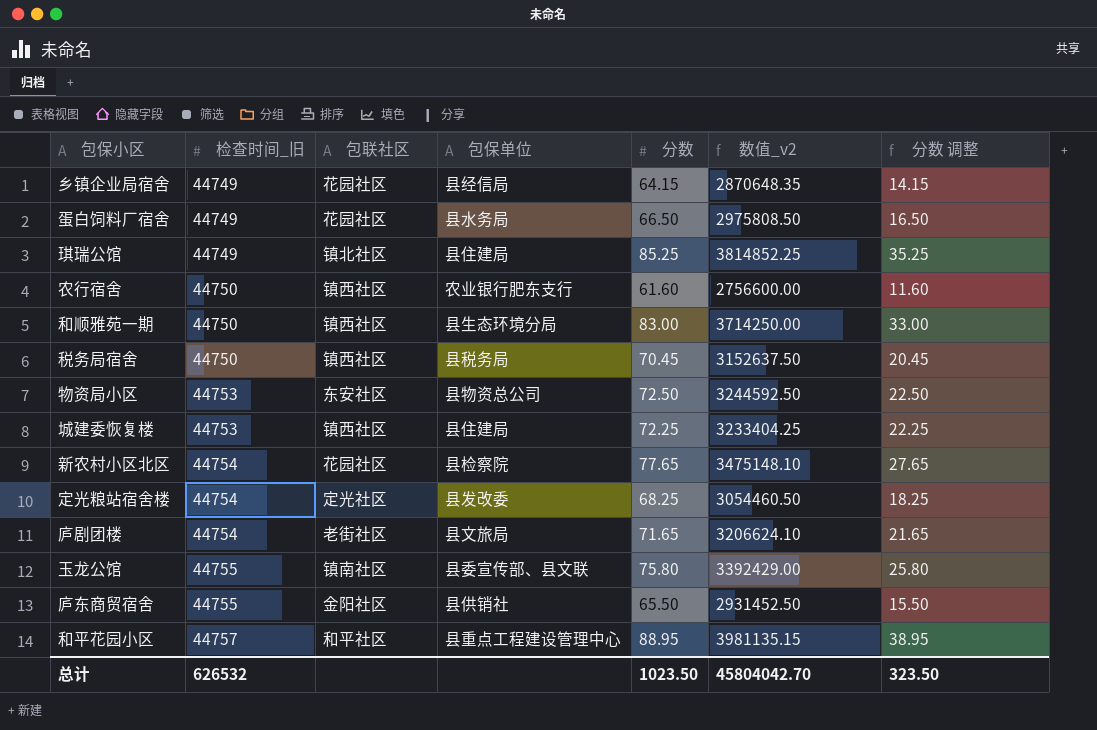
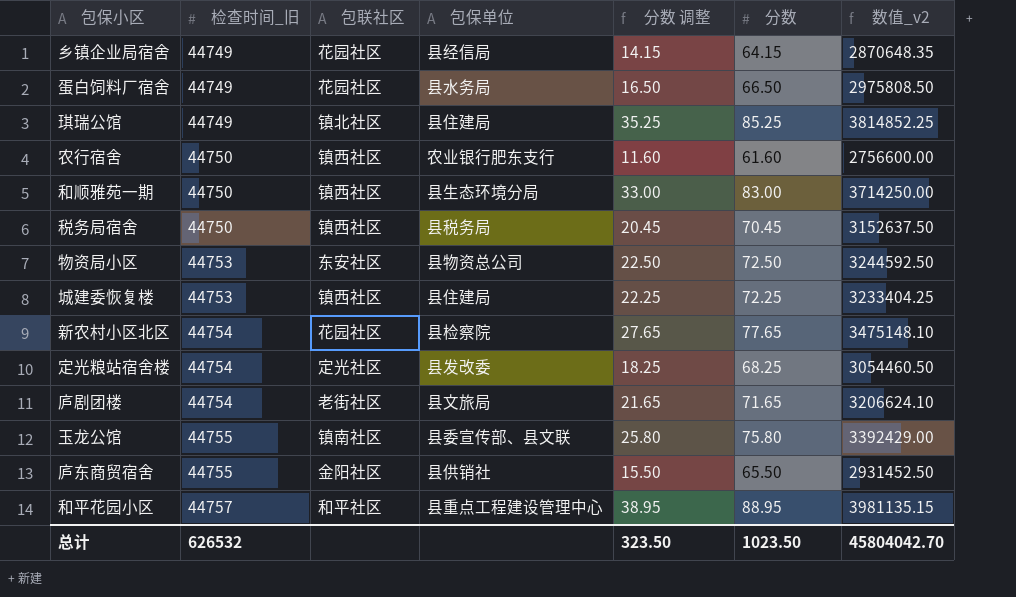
column 分数 调整 | position: 7 -> 5

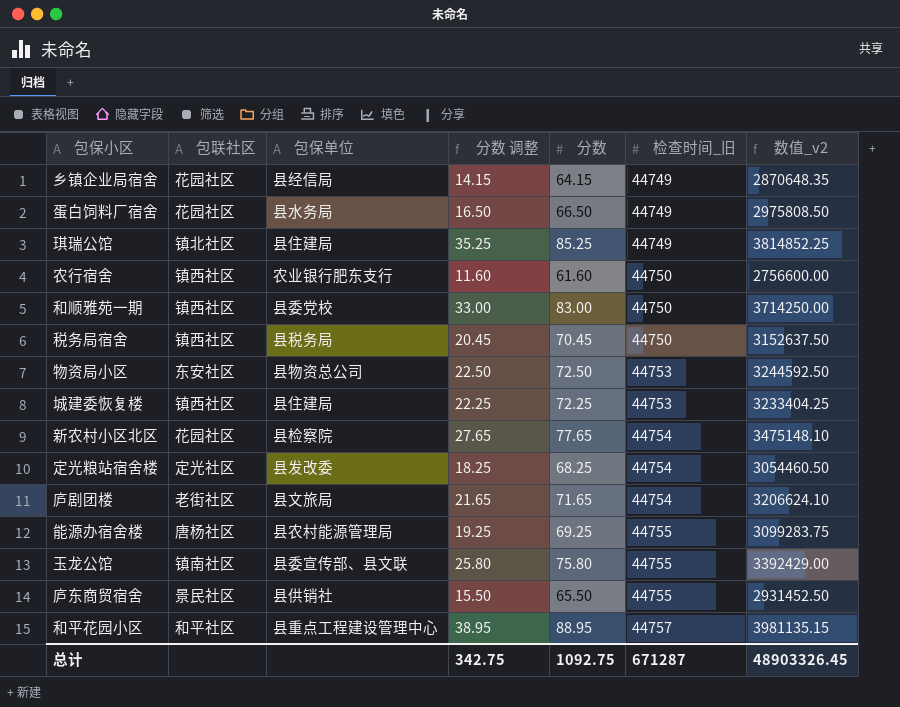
column 检查时间_旧 | position: 2 -> 6
和顺雅苑一期 | 包保单位: 县生态环境分局 -> 县委党校
row 能源办宿舍楼: none -> 唐杨社区 | 县农村能源管理局 | 19.25 | 69.25 | 44755 | 3099283.75
庐东商贸宿舍 | 包联社区: 金阳社区 -> 景民社区
总计 | 分数 调整: 323.50 -> 342.75
总计 | 分数: 1023.50 -> 1092.75
总计 | 检查时间_旧: 626532 -> 671287
总计 | 数值_v2: 45804042.70 -> 48903326.45

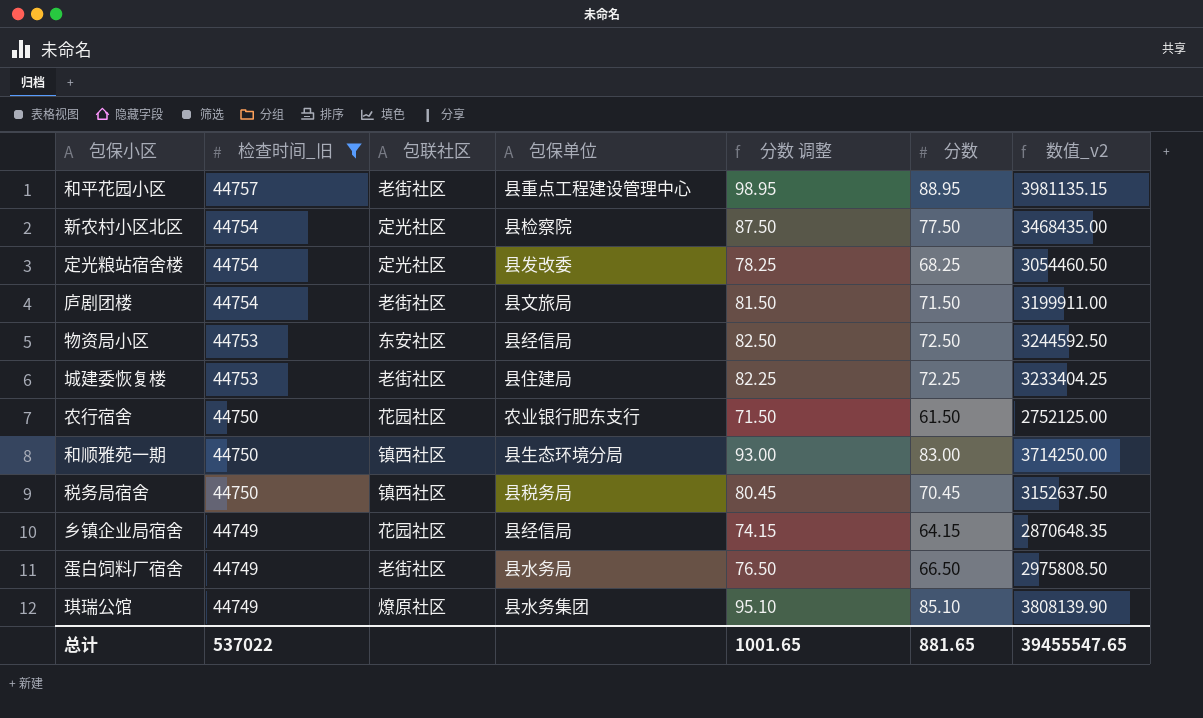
filter: none -> 检查时间_旧 != 44755
row order: 检查时间_旧 ascending -> 检查时间_旧 descending
column 检查时间_旧 | position: 6 -> 2
column 分数 调整 | formula: [分数] - 50 -> [分数] + 10
和平花园小区 | 包联社区: 和平社区 -> 老街社区
新农村小区北区 | 包联社区: 花园社区 -> 定光社区
新农村小区北区 | 分数: 77.65 -> 77.50
新农村小区北区 | 数值_v2: 3475148.10 -> 3468435.00
庐剧团楼 | 分数: 71.65 -> 71.50
庐剧团楼 | 数值_v2: 3206624.10 -> 3199911.00
物资局小区 | 包保单位: 县物资总公司 -> 县经信局
城建委恢复楼 | 包联社区: 镇西社区 -> 老街社区
农行宿舍 | 包联社区: 镇西社区 -> 花园社区
农行宿舍 | 分数: 61.60 -> 61.50
农行宿舍 | 数值_v2: 2756600.00 -> 2752125.00
和顺雅苑一期 | 包保单位: 县委党校 -> 县生态环境分局
蛋白饲料厂宿舍 | 包联社区: 花园社区 -> 老街社区
琪瑞公馆 | 包联社区: 镇北社区 -> 燎原社区
琪瑞公馆 | 包保单位: 县住建局 -> 县水务集团
琪瑞公馆 | 分数: 85.25 -> 85.10
琪瑞公馆 | 数值_v2: 3814852.25 -> 3808139.90
总计 | 检查时间_旧: 671287 -> 537022
总计 | 分数 调整: 342.75 -> 1001.65
总计 | 分数: 1092.75 -> 881.65
总计 | 数值_v2: 48903326.45 -> 39455547.65

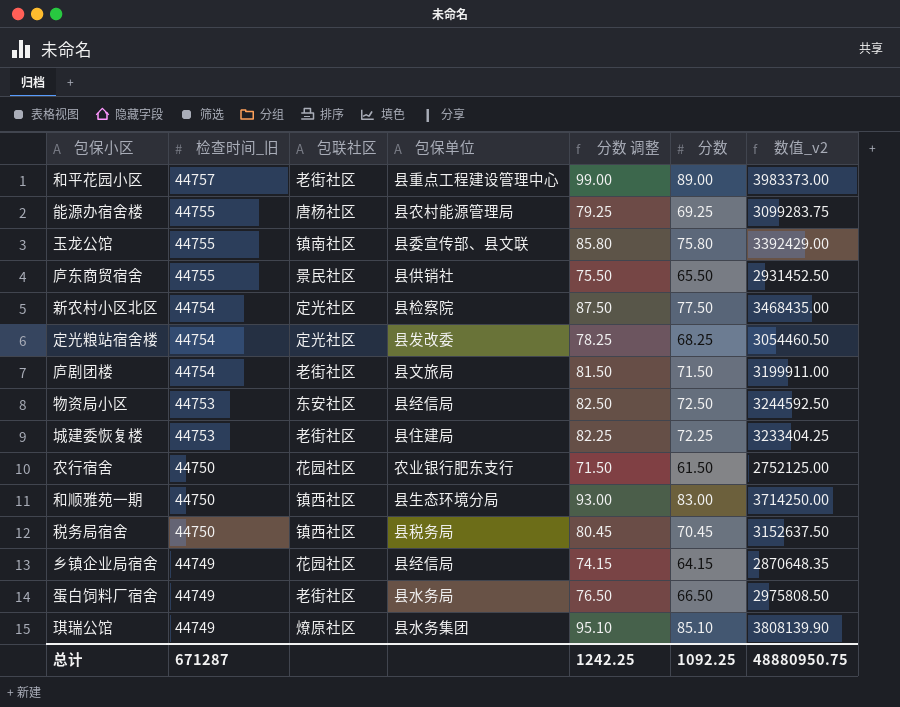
filter: 检查时间_旧 != 44755 -> none
和平花园小区 | 分数 调整: 98.95 -> 99.00
和平花园小区 | 分数: 88.95 -> 89.00
和平花园小区 | 数值_v2: 3981135.15 -> 3983373.00
总计 | 检查时间_旧: 537022 -> 671287
总计 | 分数 调整: 1001.65 -> 1242.25
总计 | 分数: 881.65 -> 1092.25
总计 | 数值_v2: 39455547.65 -> 48880950.75

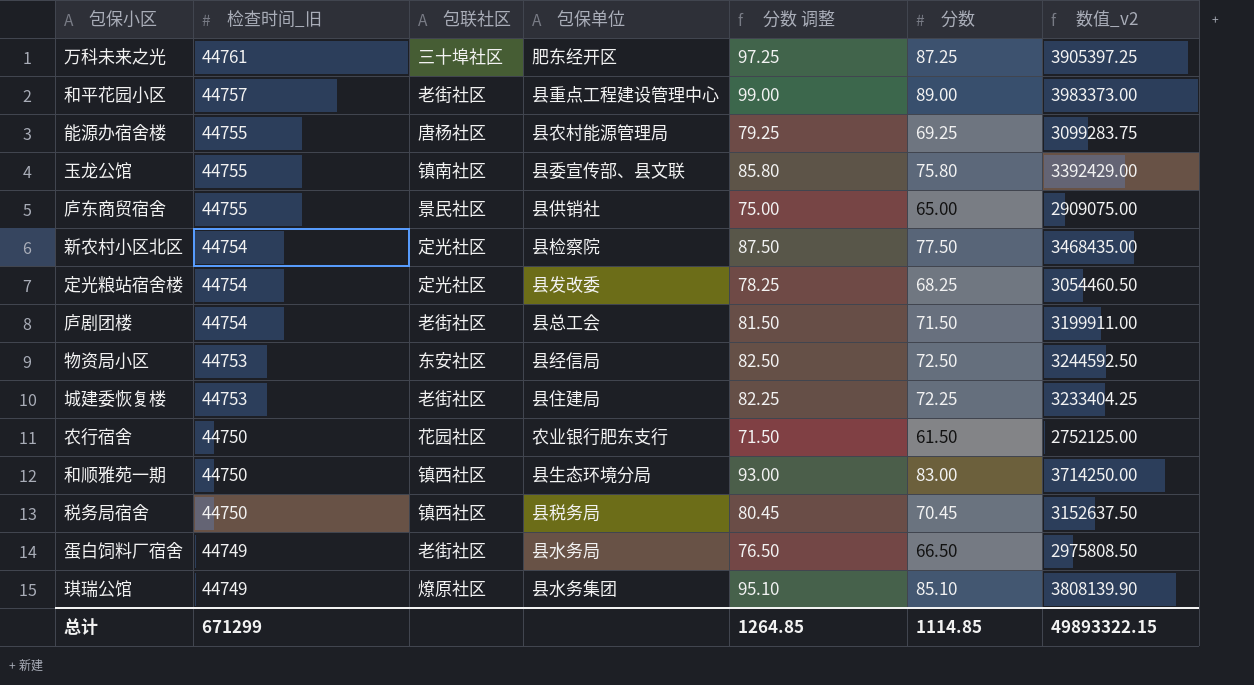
row 乡镇企业局宿舍: 44749 | 花园社区 | 县经信局 | 74.15 | 64.15 | 2870648.35 -> none
row 万科未来之光: none -> 44761 | 三十埠社区 | 肥东经开区 | 97.25 | 87.25 | 3905397.25
庐东商贸宿舍 | 分数 调整: 75.50 -> 75.00
庐东商贸宿舍 | 分数: 65.50 -> 65.00
庐东商贸宿舍 | 数值_v2: 2931452.50 -> 2909075.00
庐剧团楼 | 包保单位: 县文旅局 -> 县总工会
总计 | 检查时间_旧: 671287 -> 671299
总计 | 分数 调整: 1242.25 -> 1264.85
总计 | 分数: 1092.25 -> 1114.85
总计 | 数值_v2: 48880950.75 -> 49893322.15

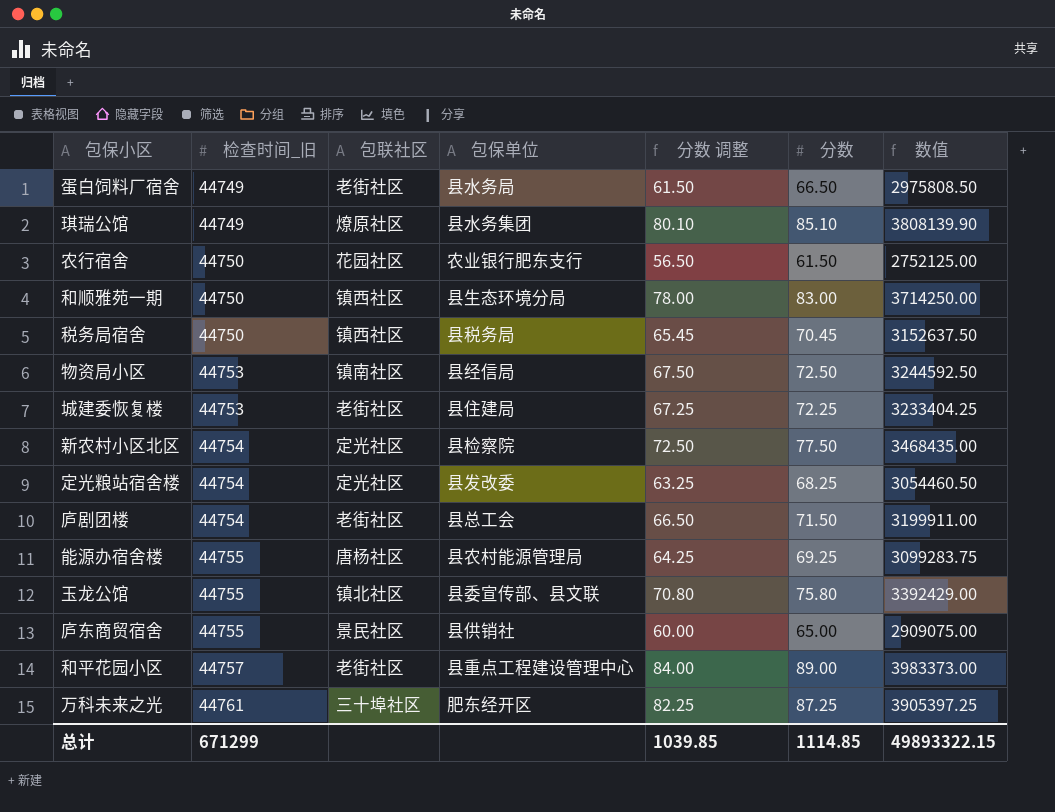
row order: 检查时间_旧 descending -> 检查时间_旧 ascending
column 分数 调整 | formula: [分数] + 10 -> [分数] - 5
column name: 数值_v2 -> 数值
物资局小区 | 包联社区: 东安社区 -> 镇南社区
玉龙公馆 | 包联社区: 镇南社区 -> 镇北社区
总计 | 分数 调整: 1264.85 -> 1039.85

